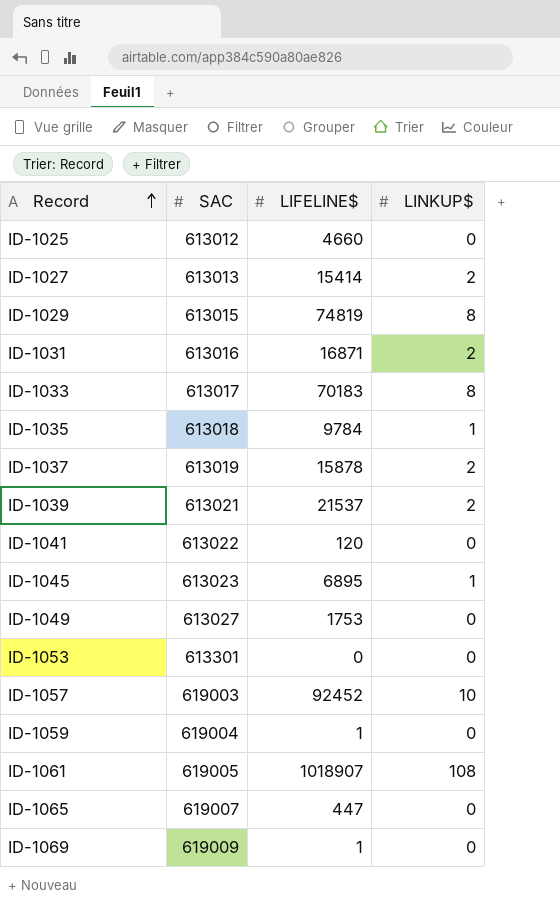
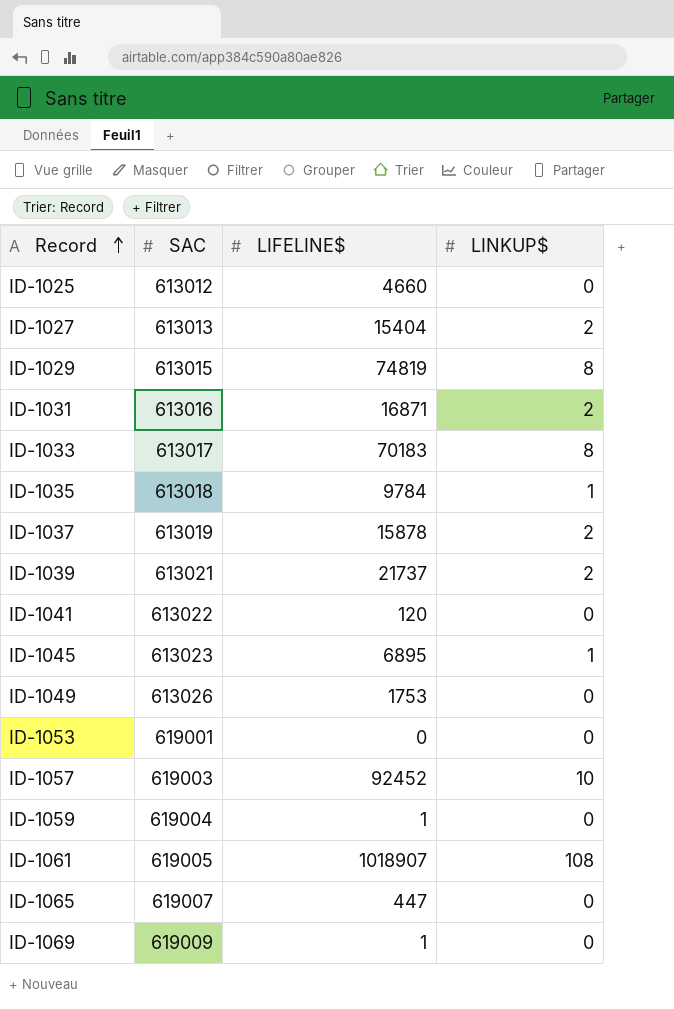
ID-1027 | LIFELINE$: 15414 -> 15404
ID-1039 | LIFELINE$: 21537 -> 21737
ID-1049 | SAC: 613027 -> 613026
ID-1053 | SAC: 613301 -> 619001

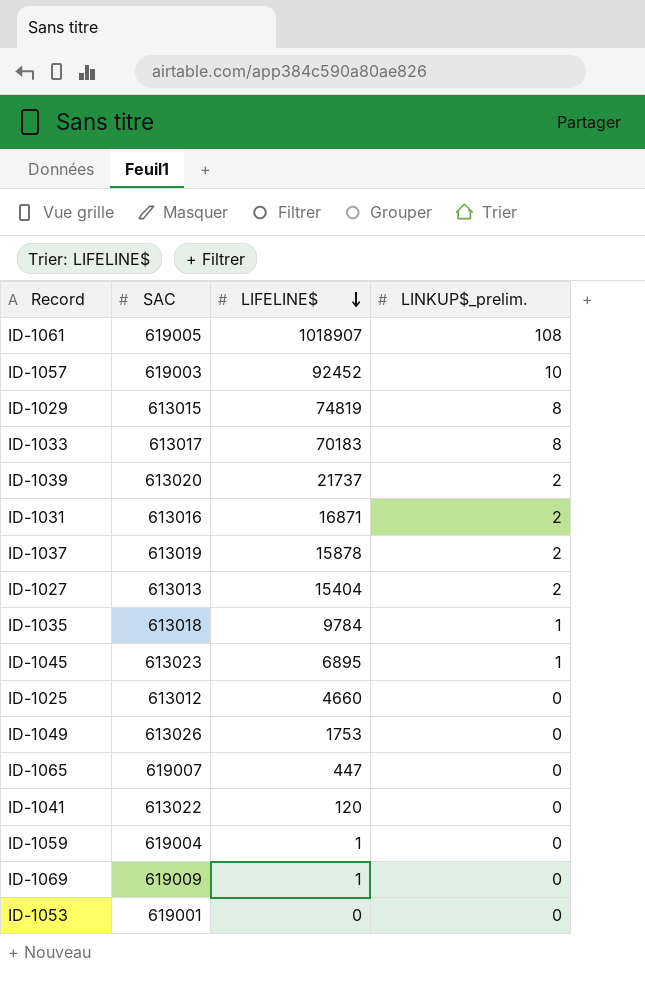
row order: Record ascending -> LIFELINE$ descending
column name: LINKUP$ -> LINKUP$_prelim.
ID-1039 | SAC: 613021 -> 613020

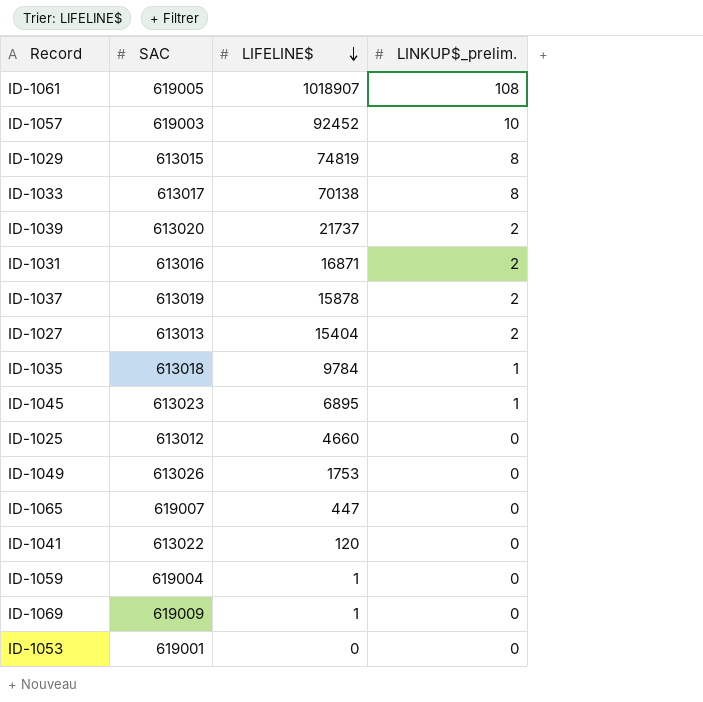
ID-1033 | LIFELINE$: 70183 -> 70138

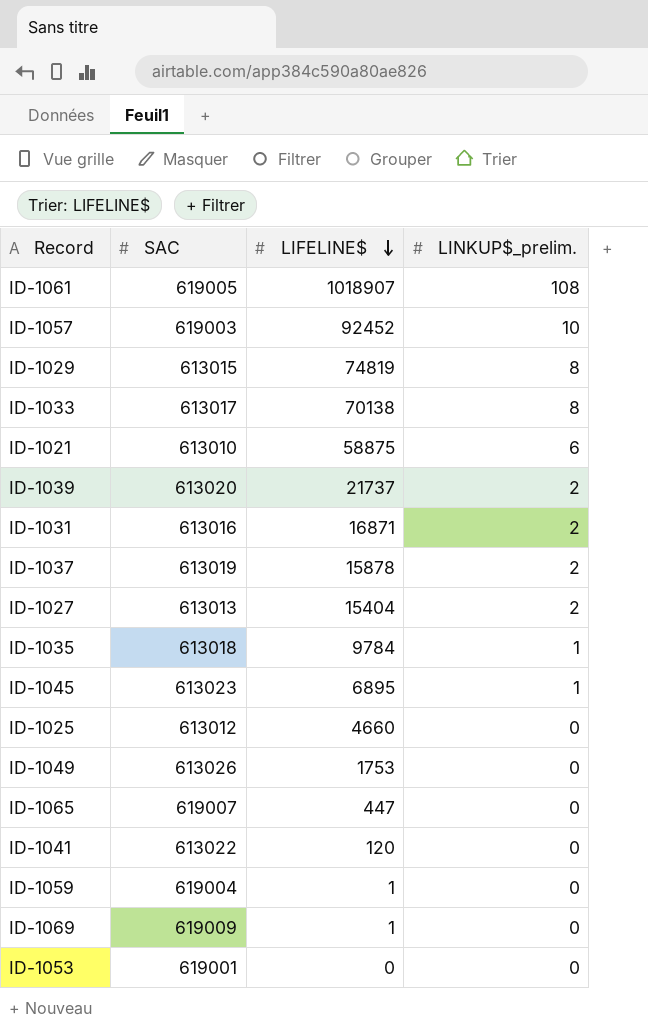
row ID-1021: none -> 613010 | 58875 | 6

